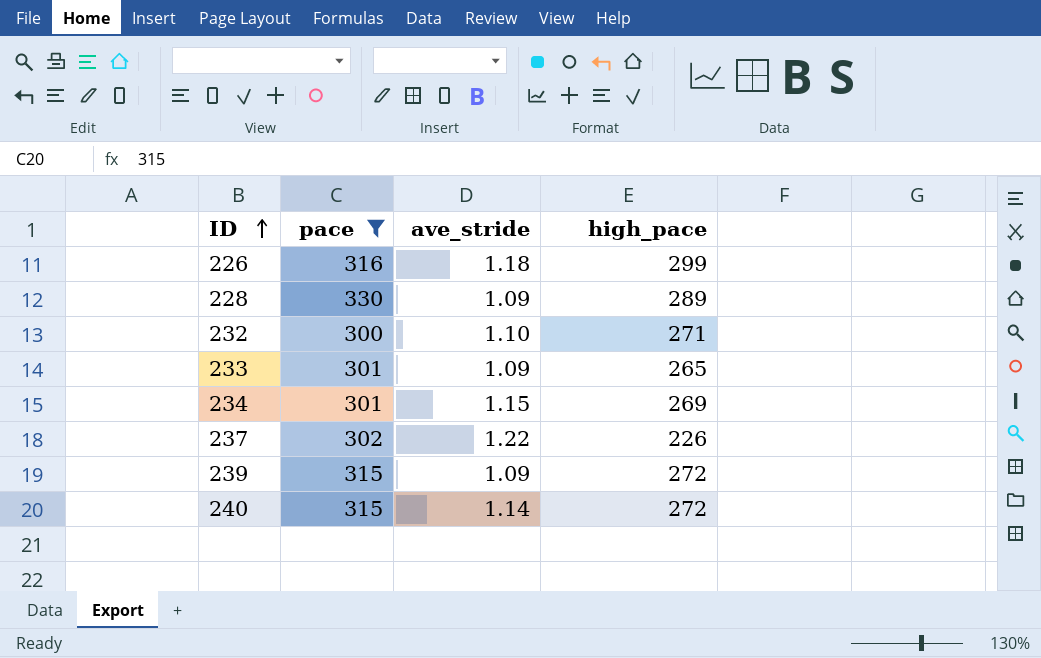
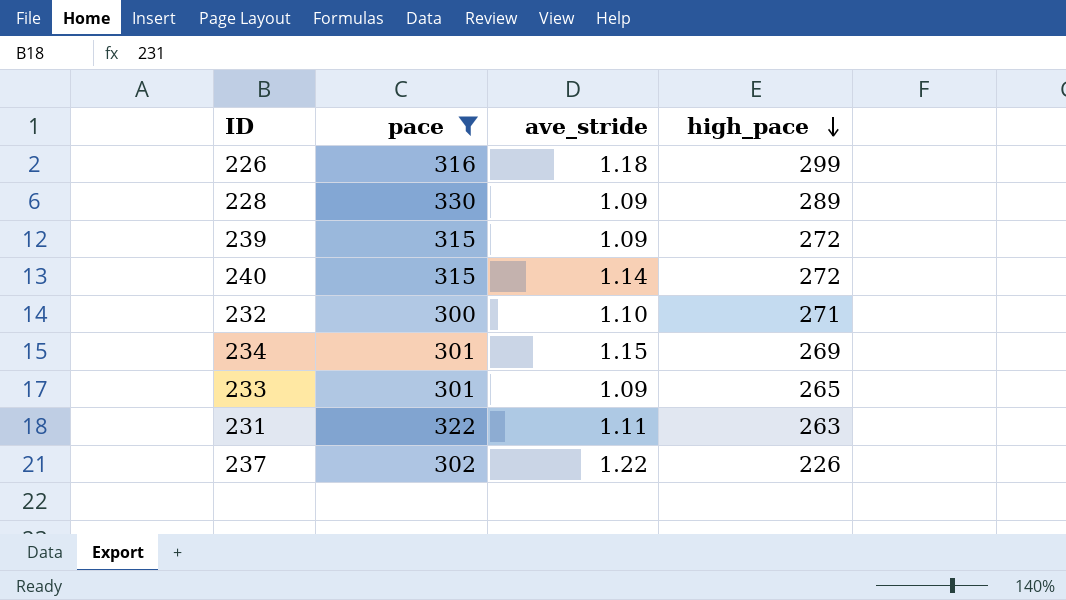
row order: ID ascending -> high_pace descending
row 231: none -> 322 | 1.11 | 263

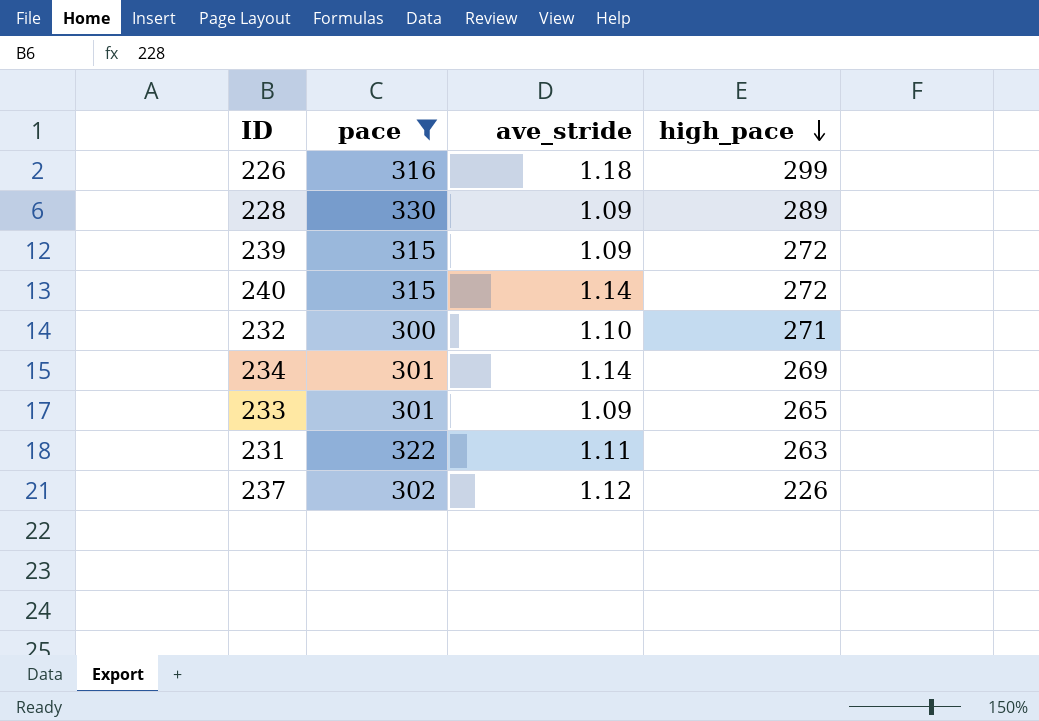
234 | ave_stride: 1.15 -> 1.14
237 | ave_stride: 1.22 -> 1.12

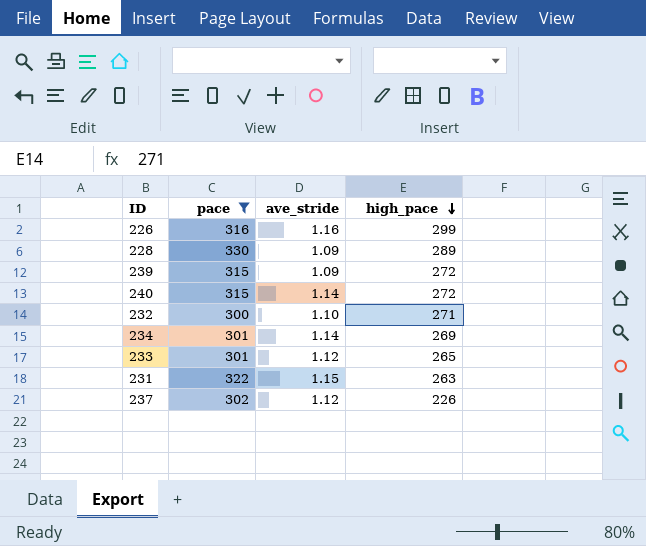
226 | ave_stride: 1.18 -> 1.16
233 | ave_stride: 1.09 -> 1.12
231 | ave_stride: 1.11 -> 1.15

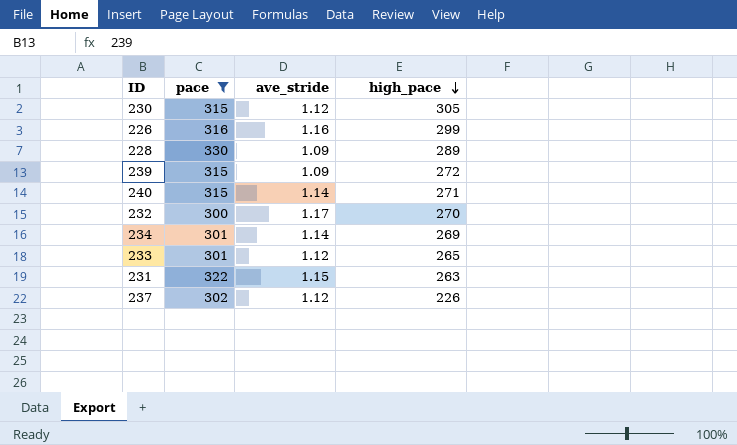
row 230: none -> 315 | 1.12 | 305
240 | high_pace: 272 -> 271
232 | ave_stride: 1.10 -> 1.17
232 | high_pace: 271 -> 270

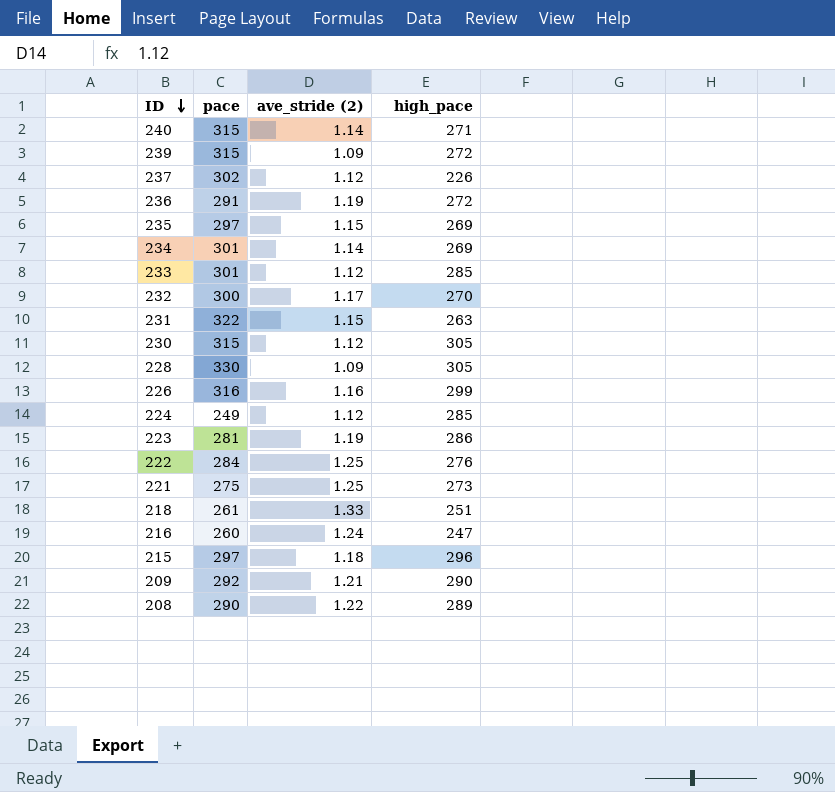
filter: pace >= 300 -> none
row order: high_pace descending -> ID descending
column name: ave_stride -> ave_stride (2)
233 | high_pace: 265 -> 285
228 | high_pace: 289 -> 305

